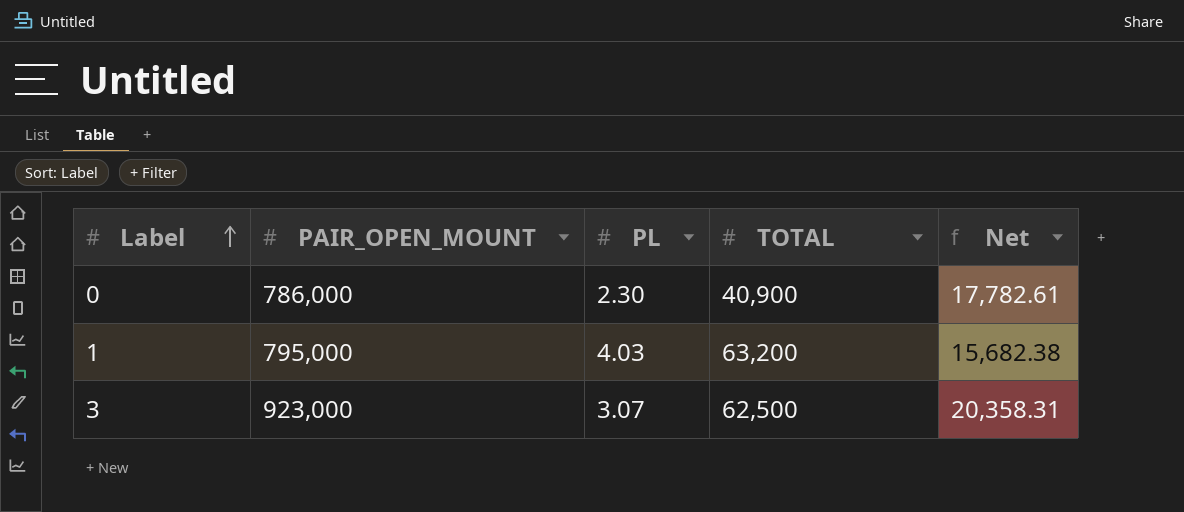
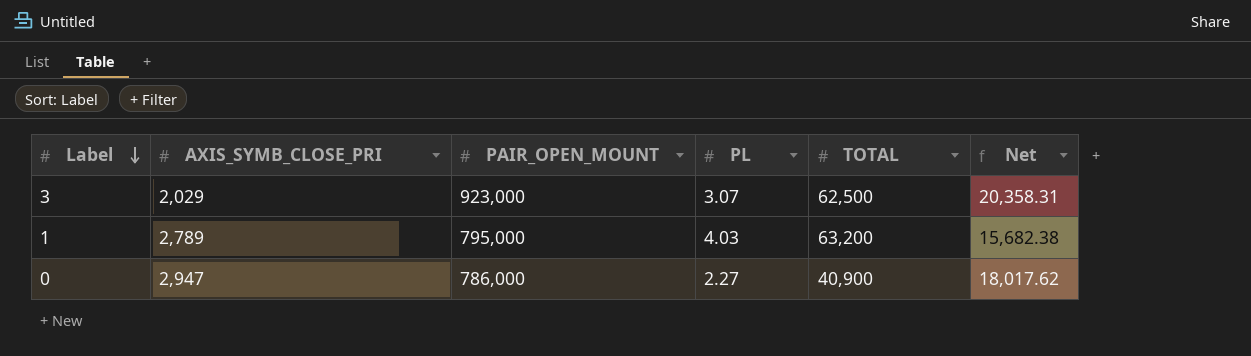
row order: Label ascending -> Label descending
column AXIS_SYMB_CLOSE_PRI | position: none -> 2
0 | PL: 2.30 -> 2.27
0 | Net: 17,782.61 -> 18,017.62

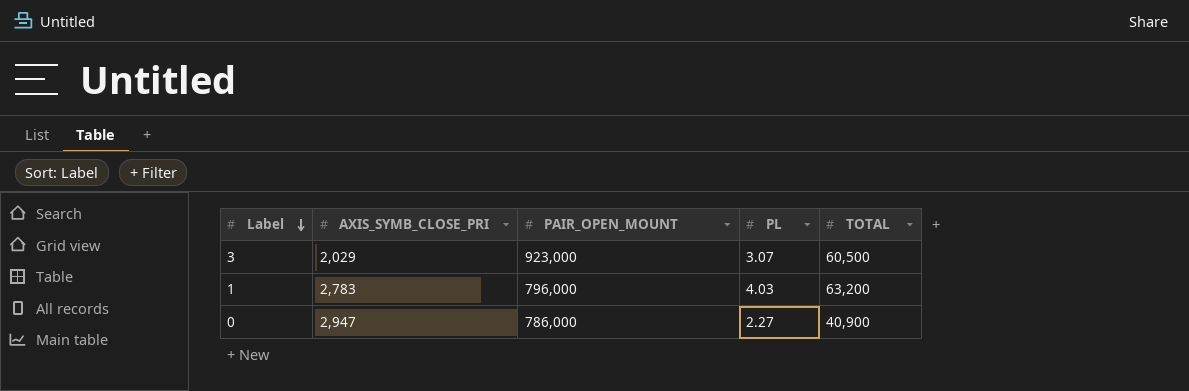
column Net | formula: [TOTAL] / [PL] -> none
3 | TOTAL: 62,500 -> 60,500
1 | AXIS_SYMB_CLOSE_PRI: 2,789 -> 2,783
1 | PAIR_OPEN_MOUNT: 795,000 -> 796,000

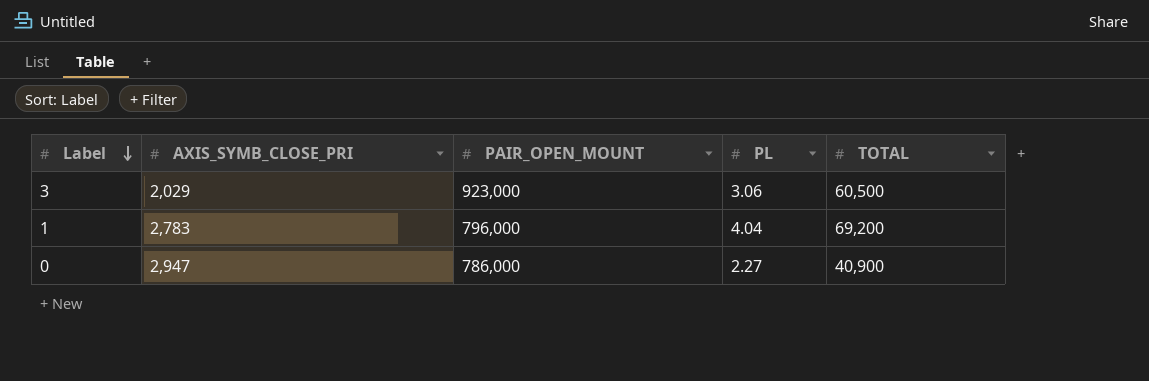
3 | PL: 3.07 -> 3.06
1 | PL: 4.03 -> 4.04
1 | TOTAL: 63,200 -> 69,200

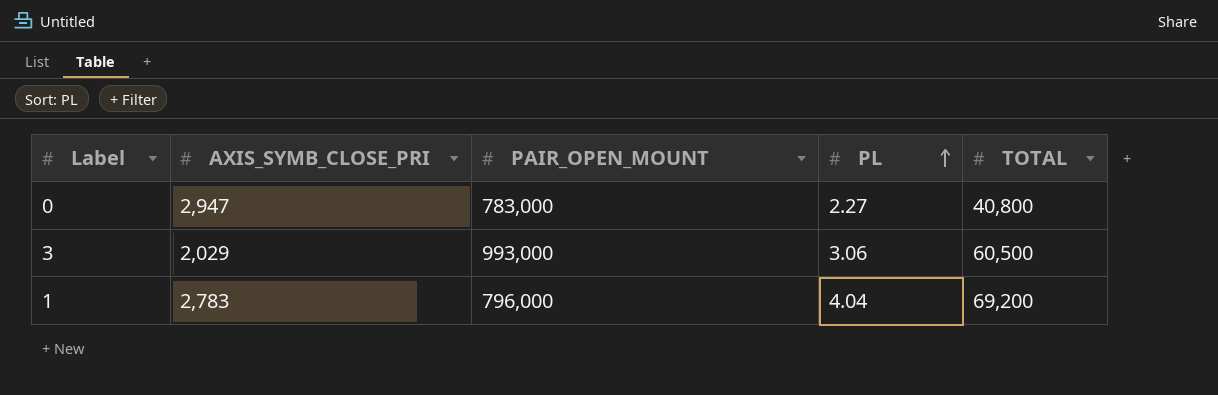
row order: Label descending -> PL ascending
0 | PAIR_OPEN_MOUNT: 786,000 -> 783,000
0 | TOTAL: 40,900 -> 40,800
3 | PAIR_OPEN_MOUNT: 923,000 -> 993,000

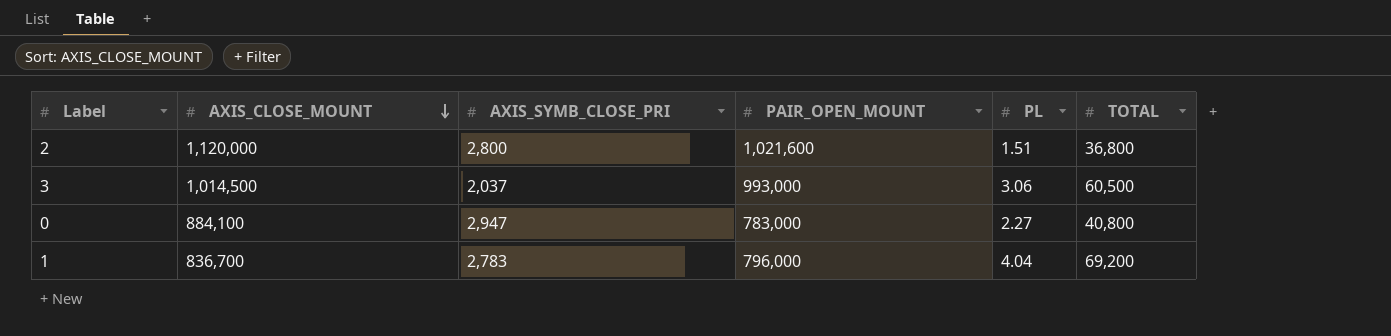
row order: PL ascending -> AXIS_CLOSE_MOUNT descending
column AXIS_CLOSE_MOUNT | position: none -> 2
row 2: none -> 1,120,000 | 2,800 | 1,021,600 | 1.51 | 36,800
3 | AXIS_SYMB_CLOSE_PRI: 2,029 -> 2,037

